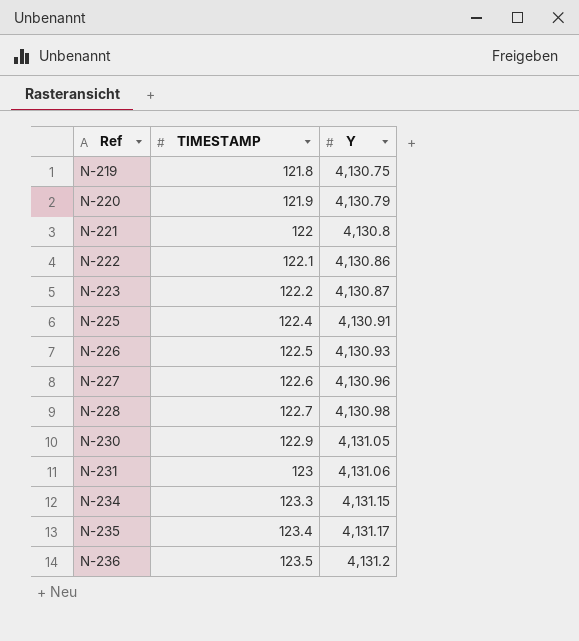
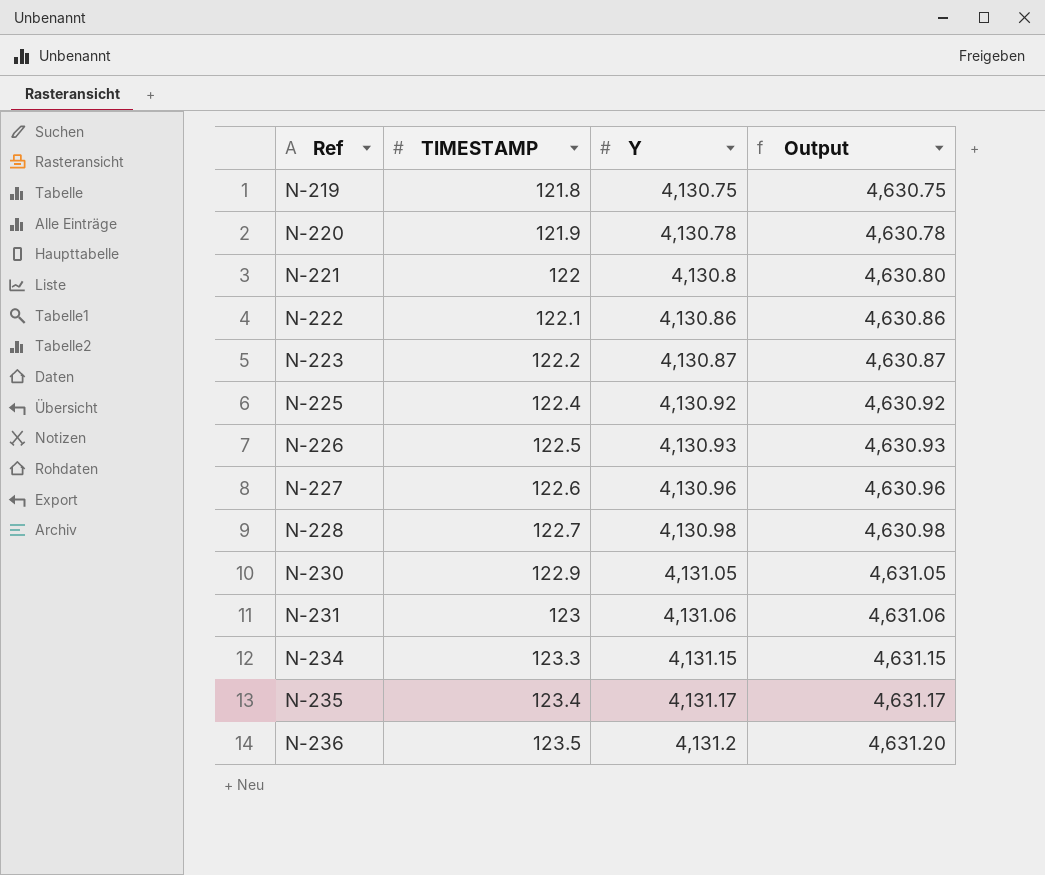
column Output | formula: none -> [Y] + 500
N-220 | Y: 4,130.79 -> 4,130.78
N-225 | Y: 4,130.91 -> 4,130.92

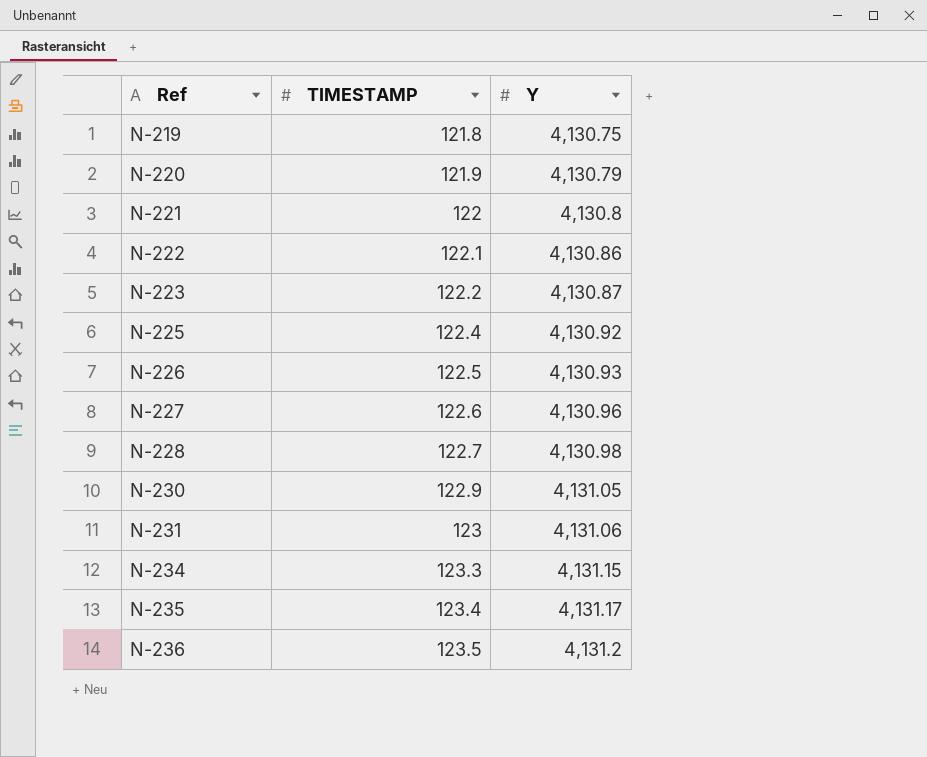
column Output | formula: [Y] + 500 -> none
N-220 | Y: 4,130.78 -> 4,130.79

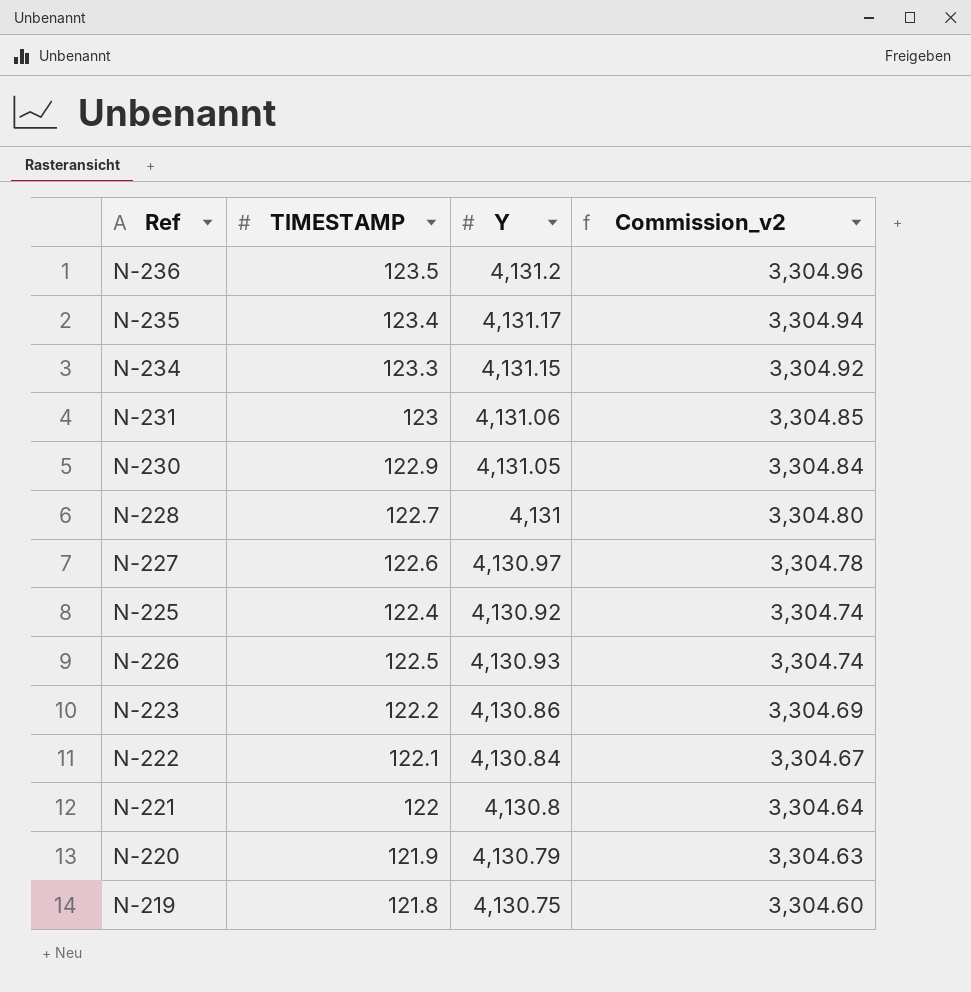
row order: Ref ascending -> Commission_v2 descending
column Commission_v2 | formula: none -> [Y] * 0.8
N-228 | Y: 4,130.98 -> 4,131
N-227 | Y: 4,130.96 -> 4,130.97
N-223 | Y: 4,130.87 -> 4,130.86
N-222 | Y: 4,130.86 -> 4,130.84

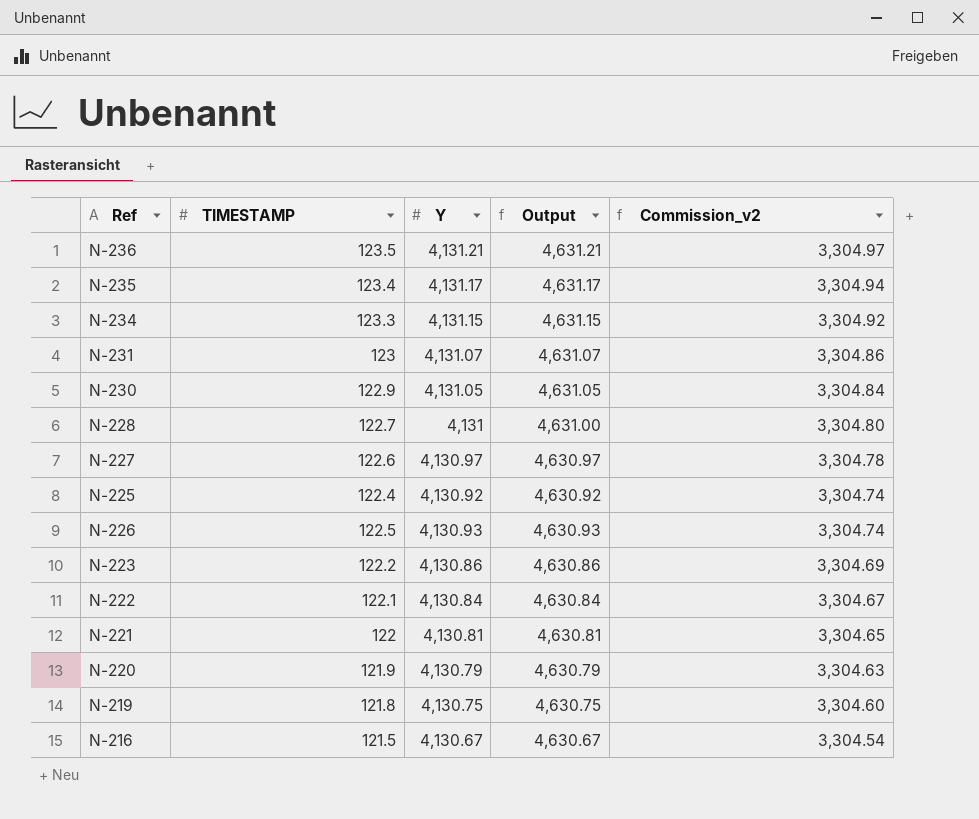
column Output | formula: none -> [Y] + 500
N-236 | Y: 4,131.2 -> 4,131.21
N-236 | Commission_v2: 3,304.96 -> 3,304.97
N-231 | Y: 4,131.06 -> 4,131.07
N-231 | Commission_v2: 3,304.85 -> 3,304.86
N-221 | Y: 4,130.8 -> 4,130.81
N-221 | Commission_v2: 3,304.64 -> 3,304.65
row N-216: none -> 121.5 | 4,130.67 | 4,630.67 | 3,304.54

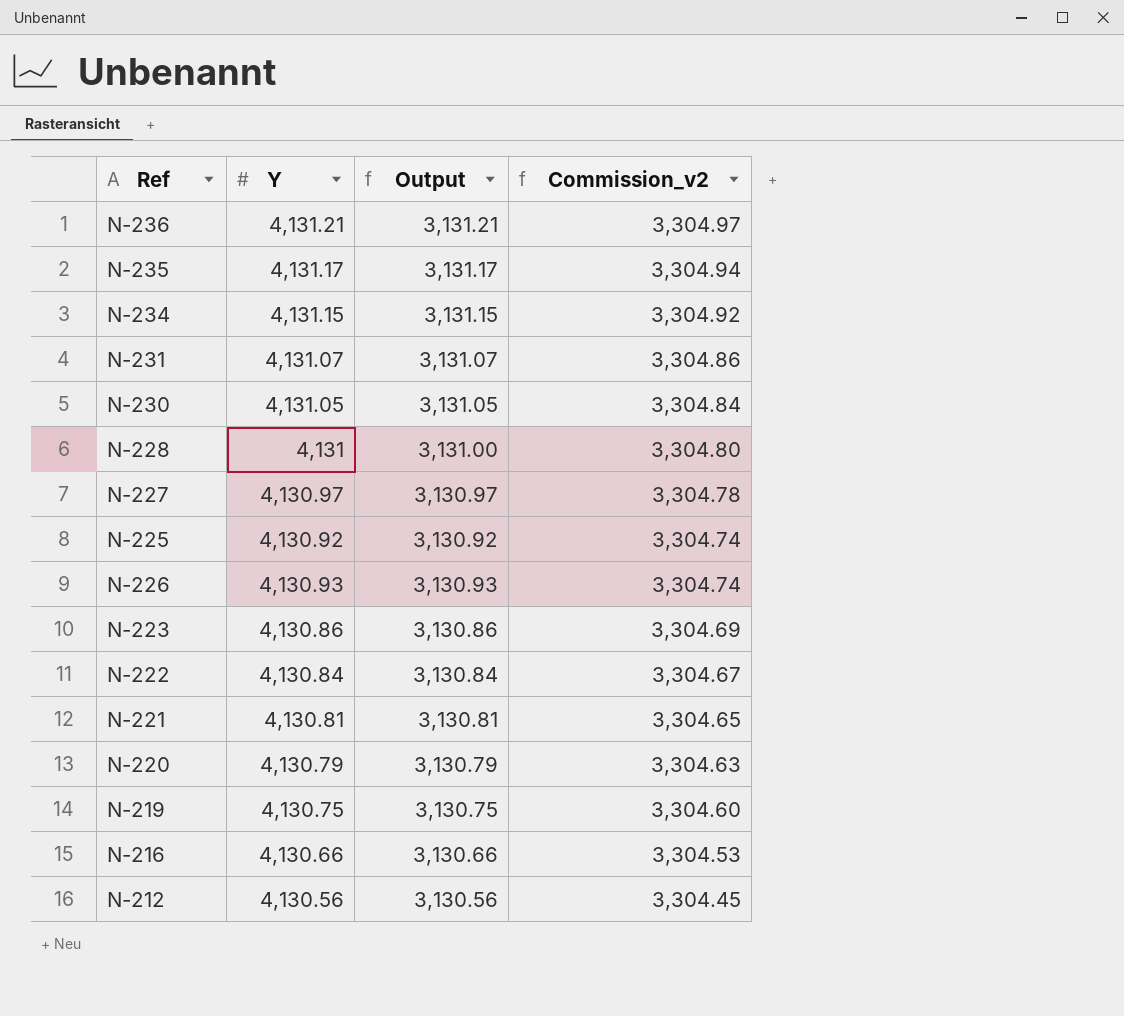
column TIMESTAMP | position: 2 -> none
column Output | formula: [Y] + 500 -> [Y] - 1000
N-216 | Y: 4,130.67 -> 4,130.66
N-216 | Commission_v2: 3,304.54 -> 3,304.53
row N-212: none -> 4,130.56 | 3,130.56 | 3,304.45

